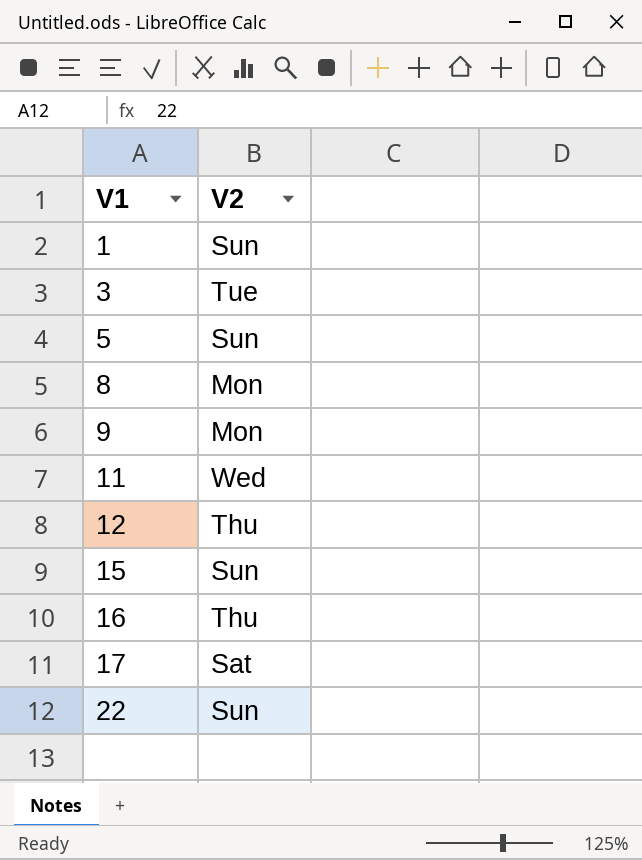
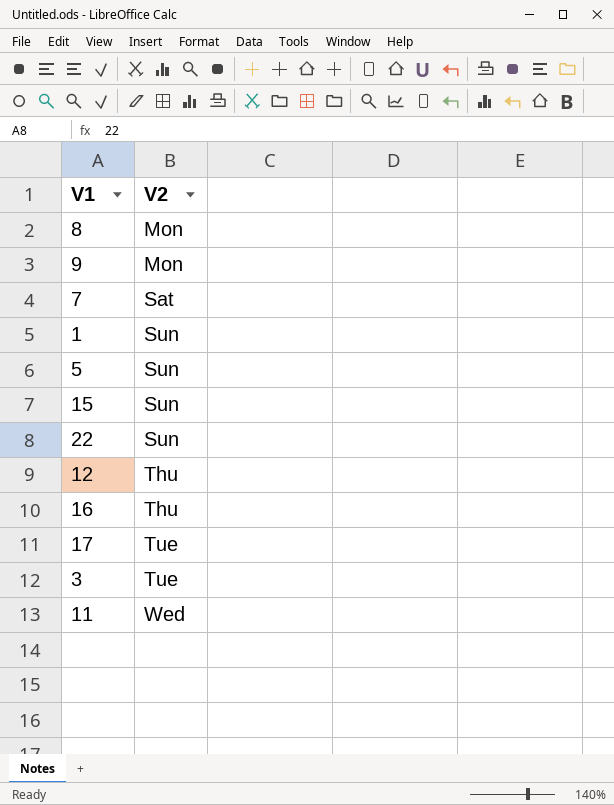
row order: V1 ascending -> V2 ascending
row 7: none -> Sat
17 | V2: Sat -> Tue

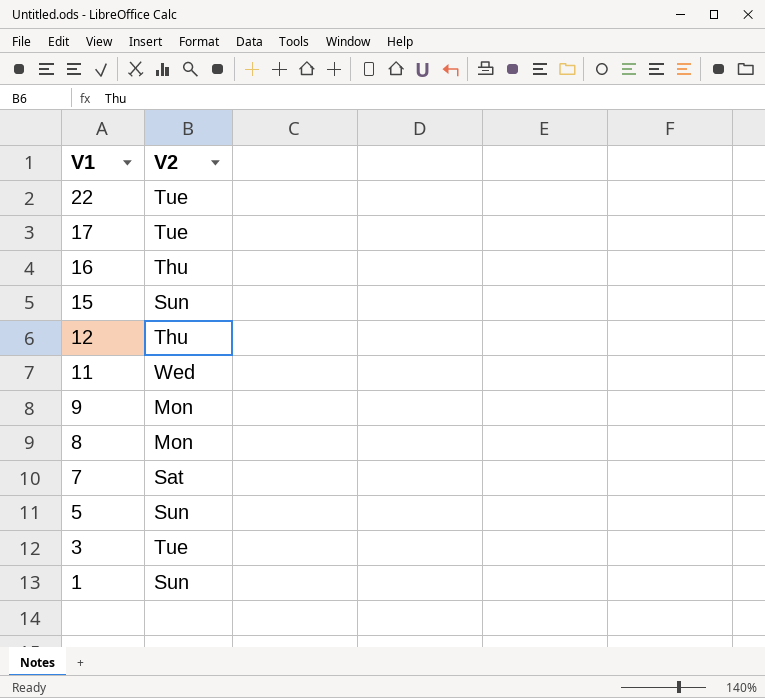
row order: V2 ascending -> V1 descending
22 | V2: Sun -> Tue

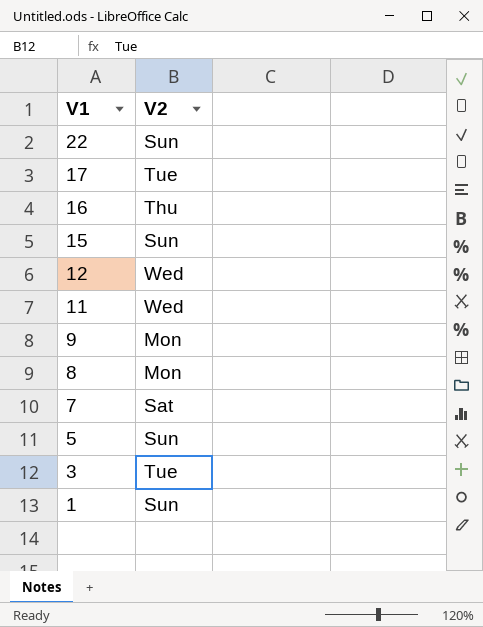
22 | V2: Tue -> Sun
12 | V2: Thu -> Wed

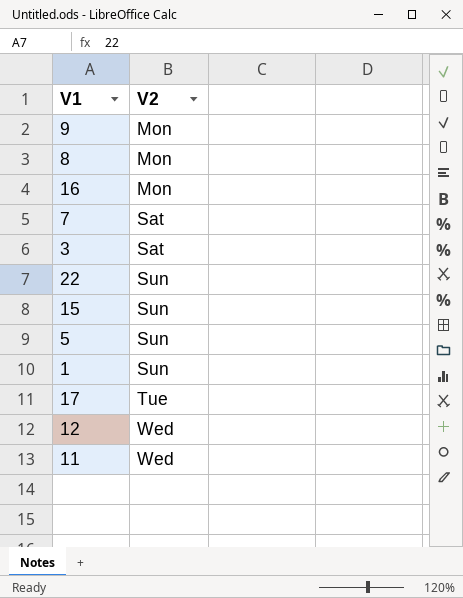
row order: V1 descending -> V2 ascending
16 | V2: Thu -> Mon
3 | V2: Tue -> Sat

